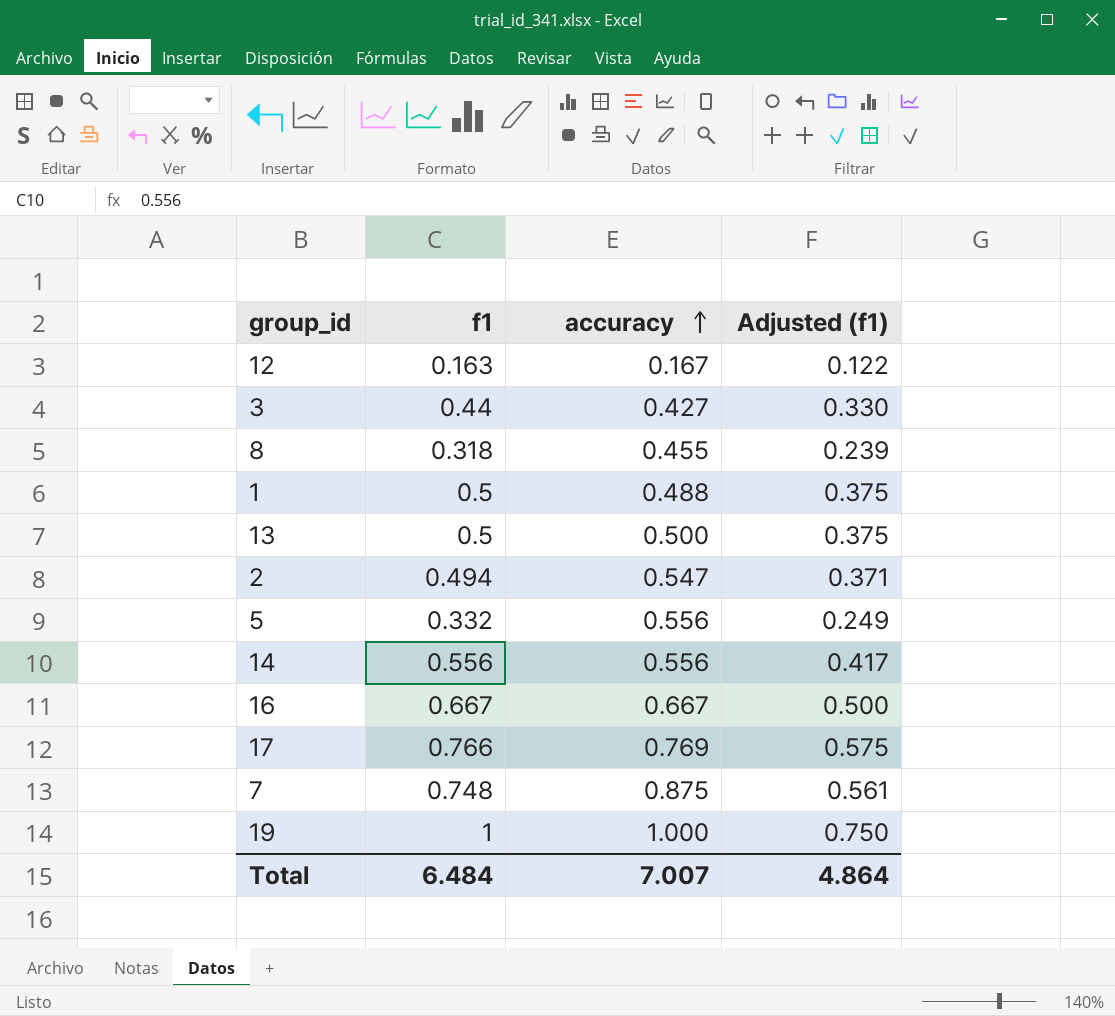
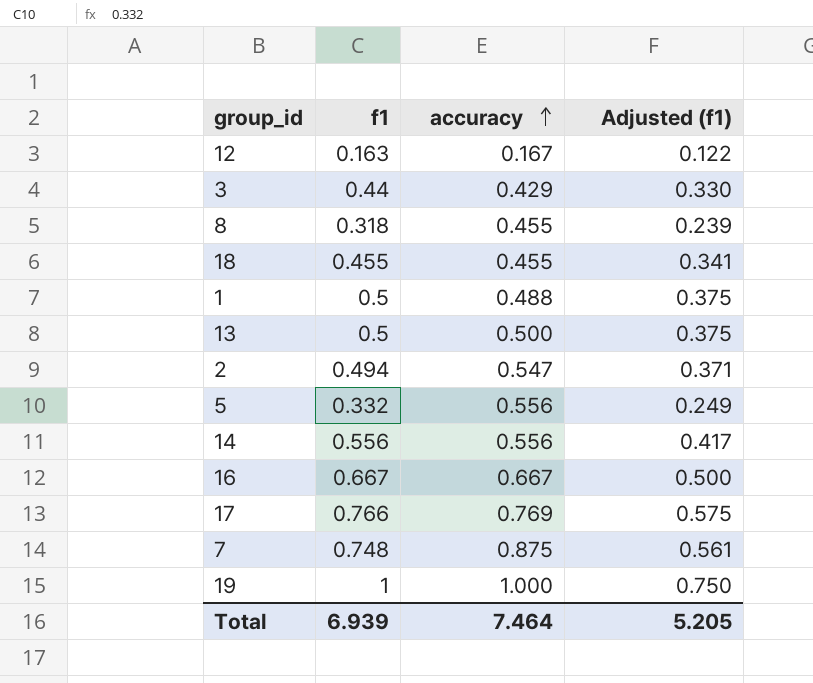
3 | accuracy: 0.427 -> 0.429
row 18: none -> 0.455 | 0.455 | 0.341
Total | f1: 6.484 -> 6.939
Total | accuracy: 7.007 -> 7.464
Total | Adjusted (f1): 4.864 -> 5.205

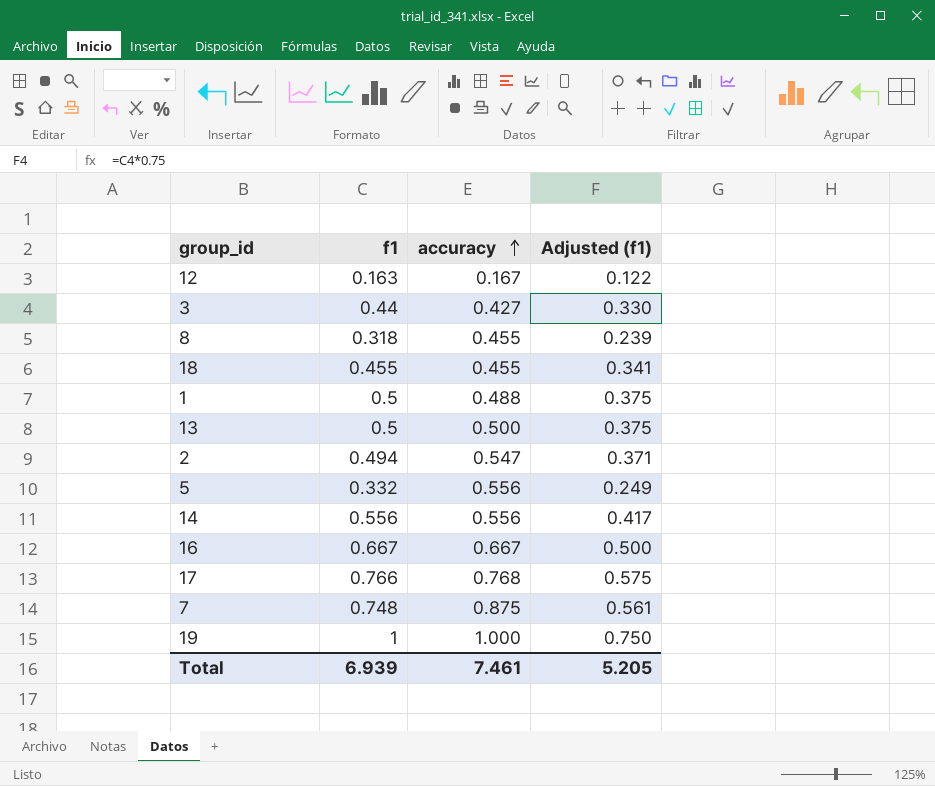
3 | accuracy: 0.429 -> 0.427
17 | accuracy: 0.769 -> 0.768
Total | accuracy: 7.464 -> 7.461

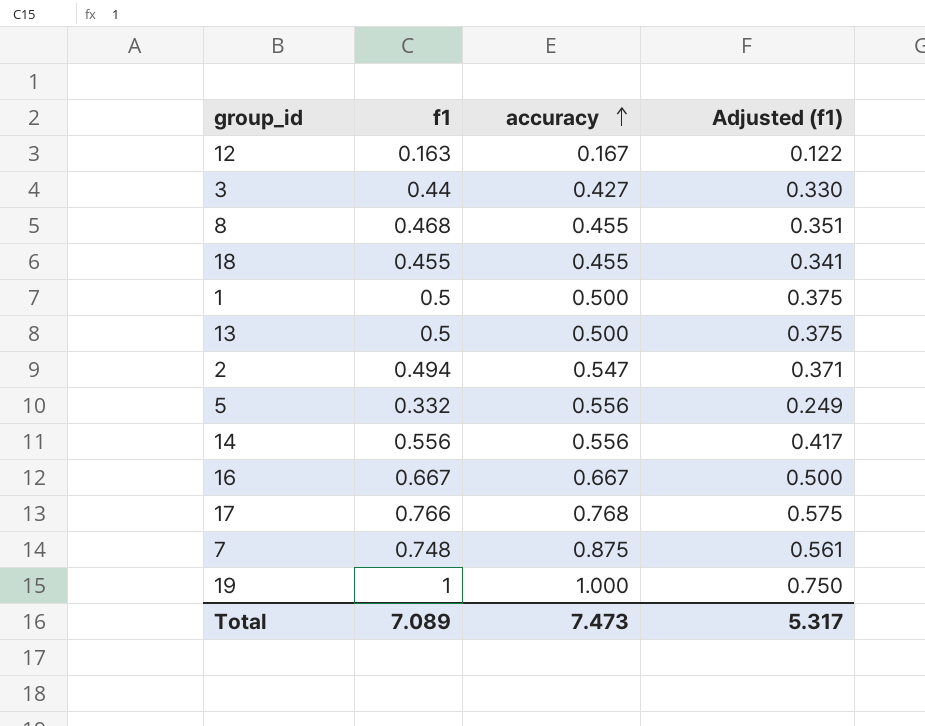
8 | f1: 0.318 -> 0.468
8 | Adjusted (f1): 0.239 -> 0.351
1 | accuracy: 0.488 -> 0.500
Total | f1: 6.939 -> 7.089
Total | accuracy: 7.461 -> 7.473
Total | Adjusted (f1): 5.205 -> 5.317

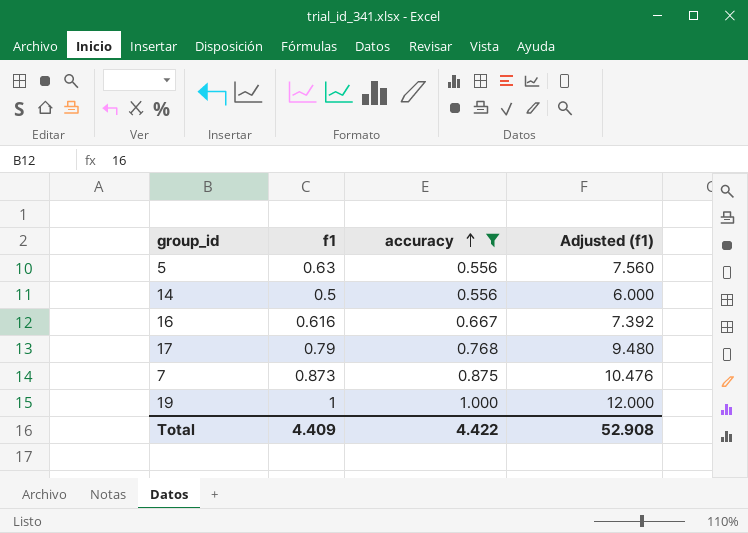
filter: none -> accuracy >= 0.556
column Adjusted (f1) | formula: [f1] * 0.75 -> [f1] * 12
5 | f1: 0.332 -> 0.63
14 | f1: 0.556 -> 0.5
16 | f1: 0.667 -> 0.616
17 | f1: 0.766 -> 0.79
7 | f1: 0.748 -> 0.873
Total | f1: 7.089 -> 4.409
Total | accuracy: 7.473 -> 4.422
Total | Adjusted (f1): 5.317 -> 52.908

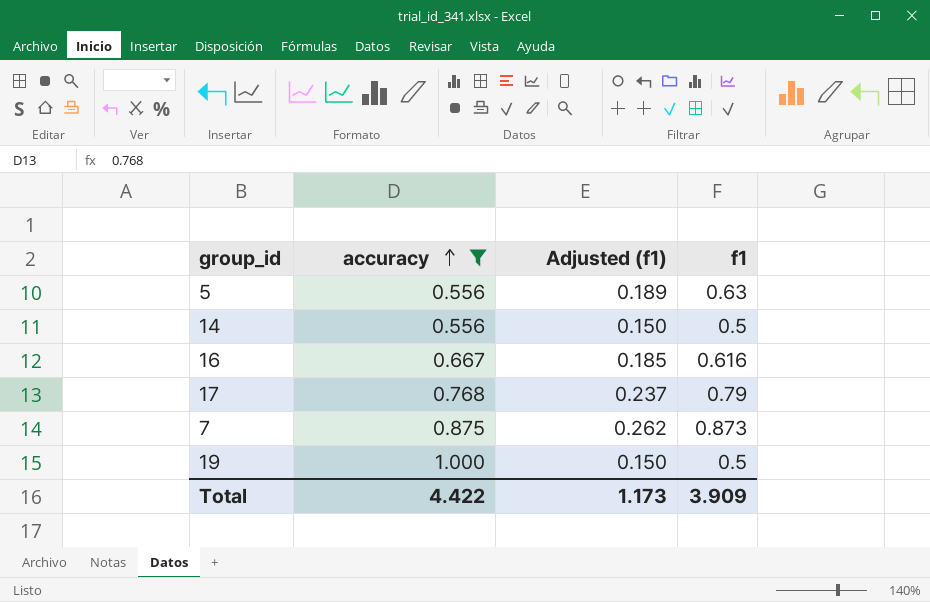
column Adjusted (f1) | formula: [f1] * 12 -> [f1] * 0.3
column f1 | position: 2 -> 4
19 | f1: 1 -> 0.5
Total | Adjusted (f1): 52.908 -> 1.173
Total | f1: 4.409 -> 3.909

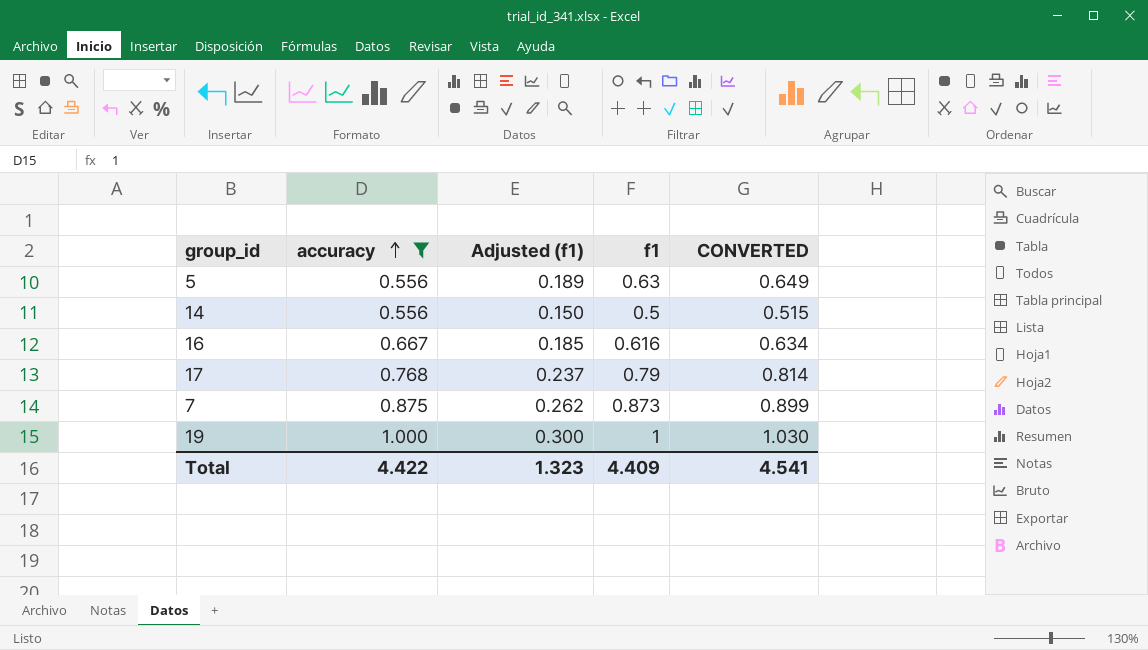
column CONVERTED | formula: none -> [f1] * 1.03
19 | Adjusted (f1): 0.150 -> 0.300
19 | f1: 0.5 -> 1
Total | Adjusted (f1): 1.173 -> 1.323
Total | f1: 3.909 -> 4.409

